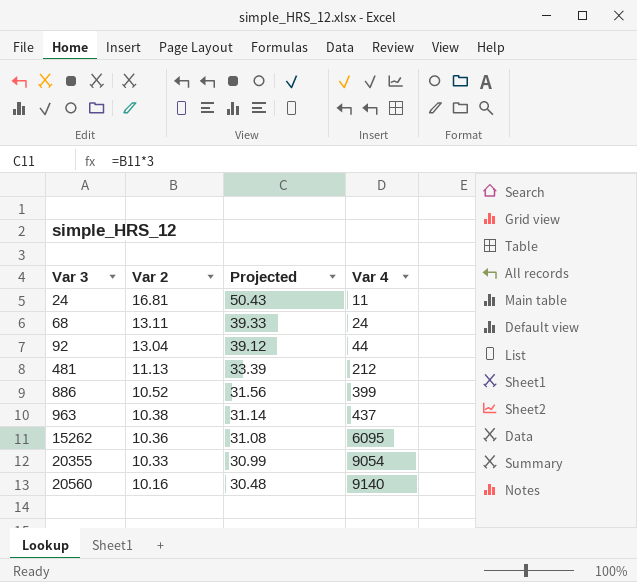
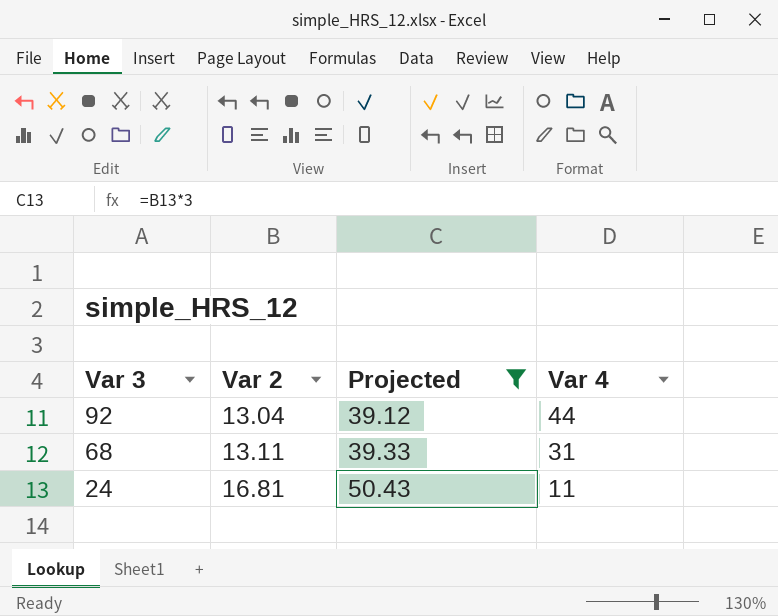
filter: none -> Projected >= 39.12
row order: Var 3 ascending -> Var 3 descending
68 | Var 4: 24 -> 31

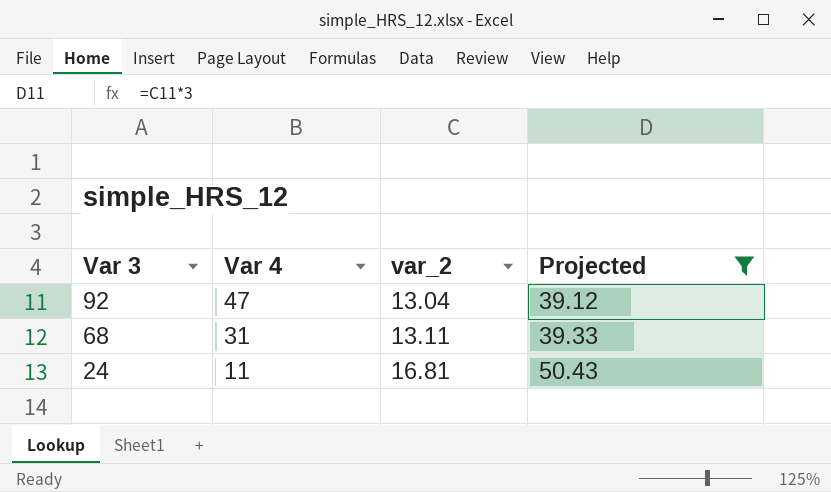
column Var 4 | position: 4 -> 2
column name: Var 2 -> var_2
92 | Var 4: 44 -> 47

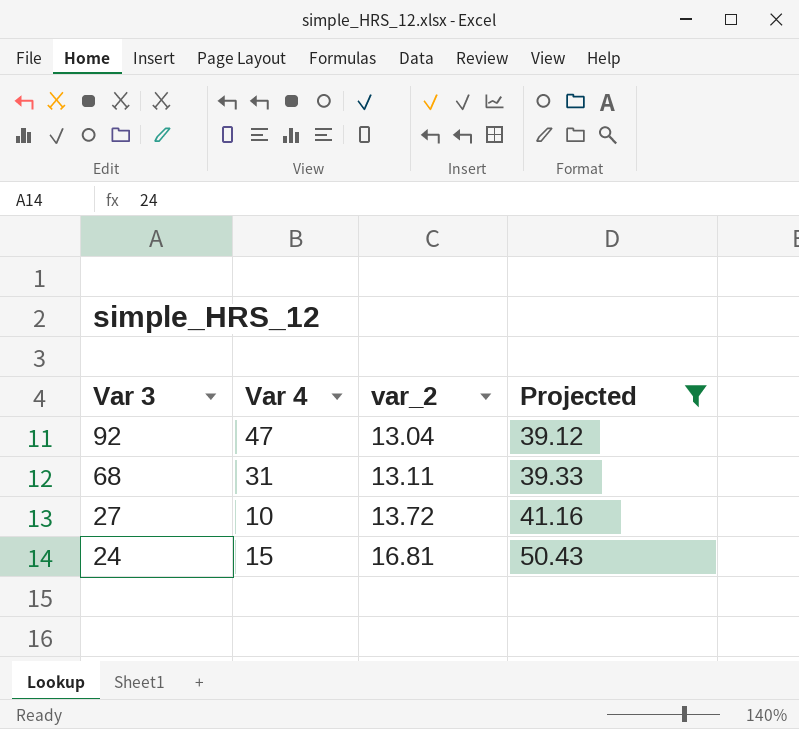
row 27: none -> 10 | 13.72 | 41.16
24 | Var 4: 11 -> 15

